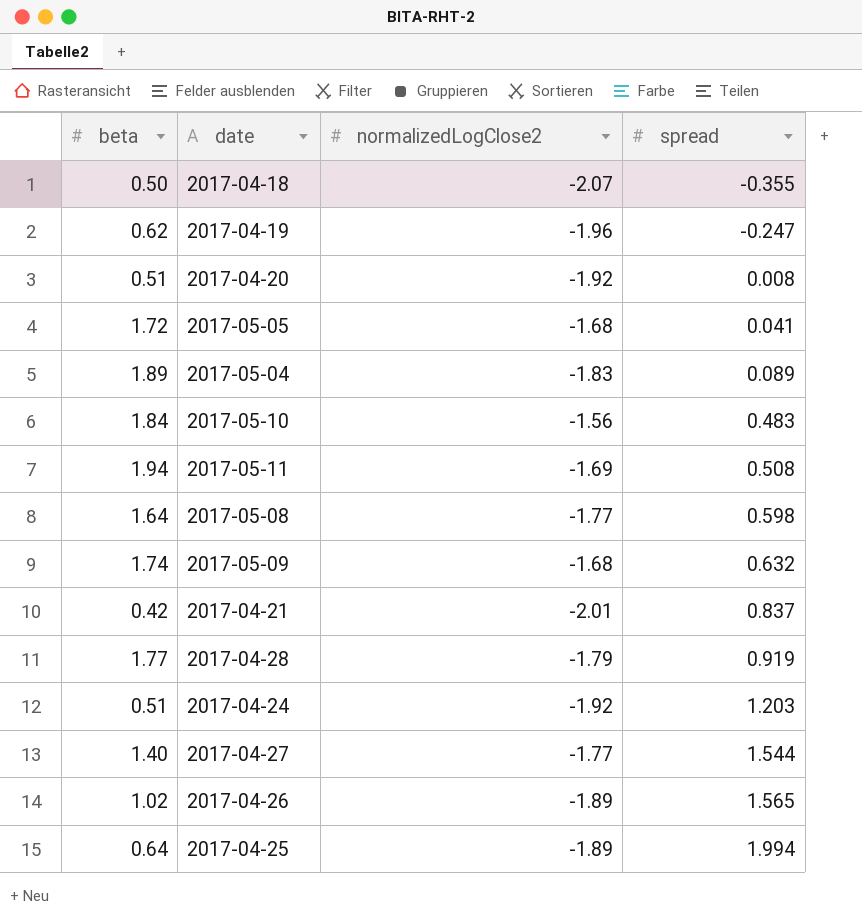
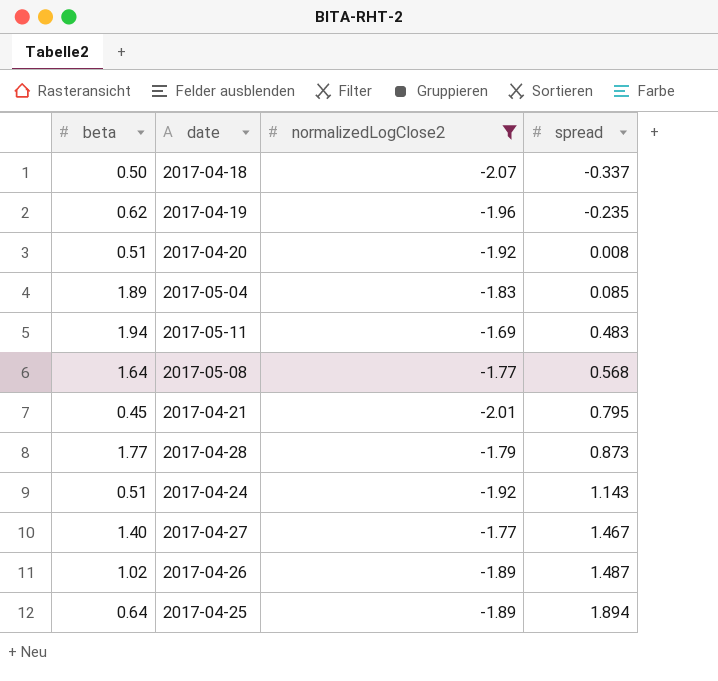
filter: none -> normalizedLogClose2 <= -1.69
2017-04-18 | spread: -0.355 -> -0.337
2017-04-19 | spread: -0.247 -> -0.235
2017-05-04 | spread: 0.089 -> 0.085
2017-05-11 | spread: 0.508 -> 0.483
2017-05-08 | spread: 0.598 -> 0.568
2017-04-21 | beta: 0.42 -> 0.45
2017-04-21 | spread: 0.837 -> 0.795
2017-04-28 | spread: 0.919 -> 0.873
2017-04-24 | spread: 1.203 -> 1.143
2017-04-27 | spread: 1.544 -> 1.467
2017-04-26 | spread: 1.565 -> 1.487
2017-04-25 | spread: 1.994 -> 1.894

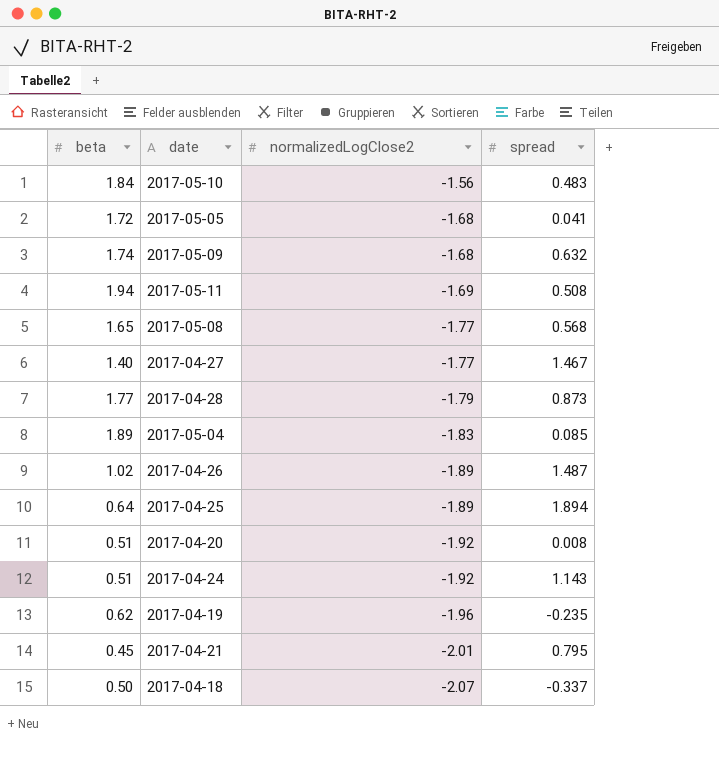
filter: normalizedLogClose2 <= -1.69 -> none
row order: spread ascending -> normalizedLogClose2 descending
2017-05-11 | spread: 0.483 -> 0.508
2017-05-08 | beta: 1.64 -> 1.65

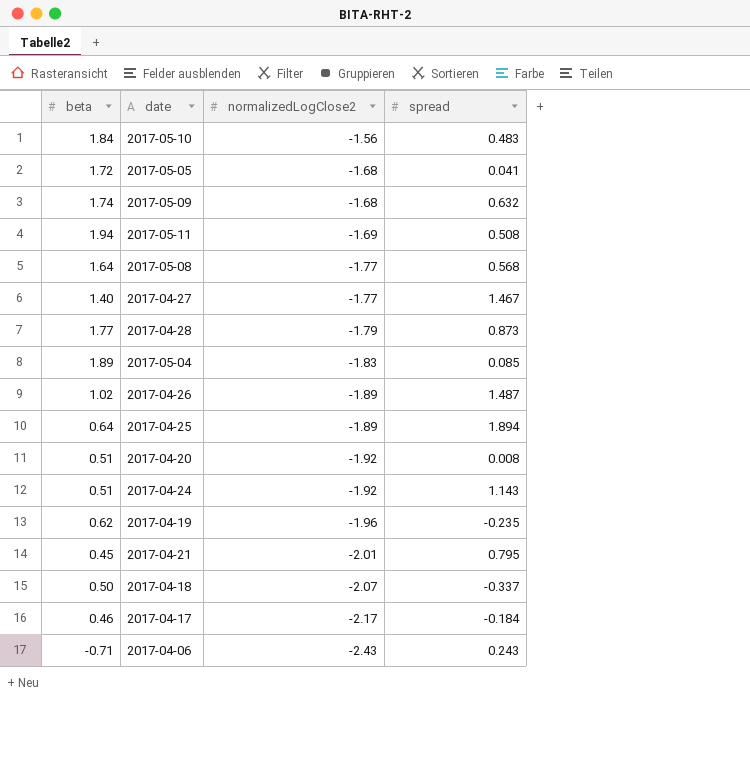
2017-05-08 | beta: 1.65 -> 1.64
row 2017-04-17: none -> 0.46 | -2.17 | -0.184
row 2017-04-06: none -> -0.71 | -2.43 | 0.243

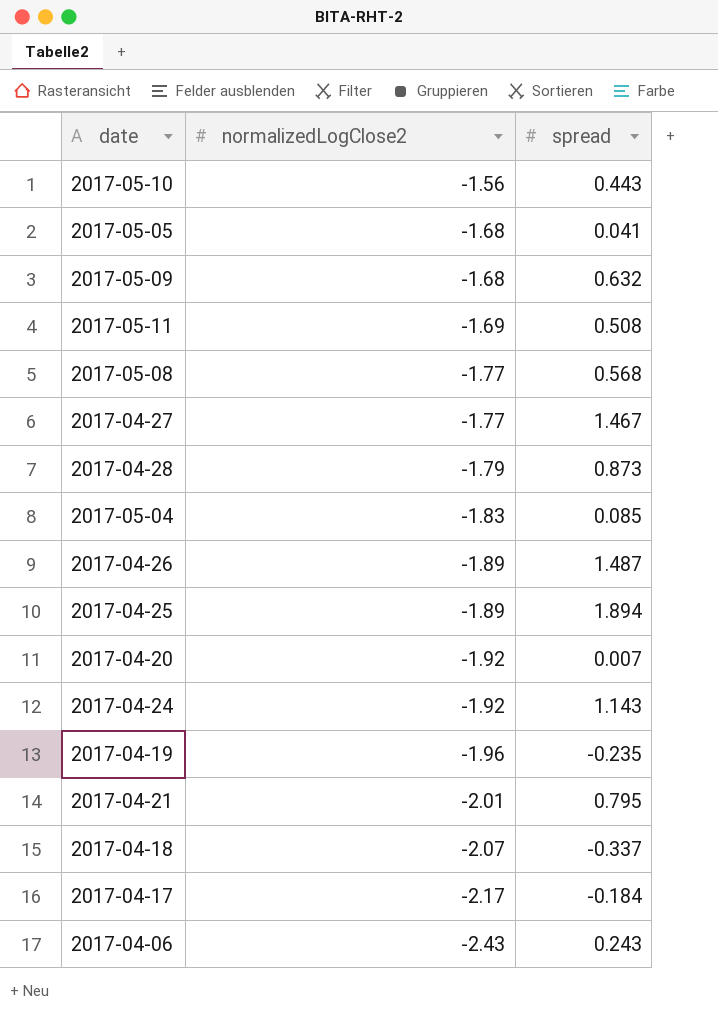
column beta | position: 1 -> none
2017-05-10 | spread: 0.483 -> 0.443
2017-04-20 | spread: 0.008 -> 0.007

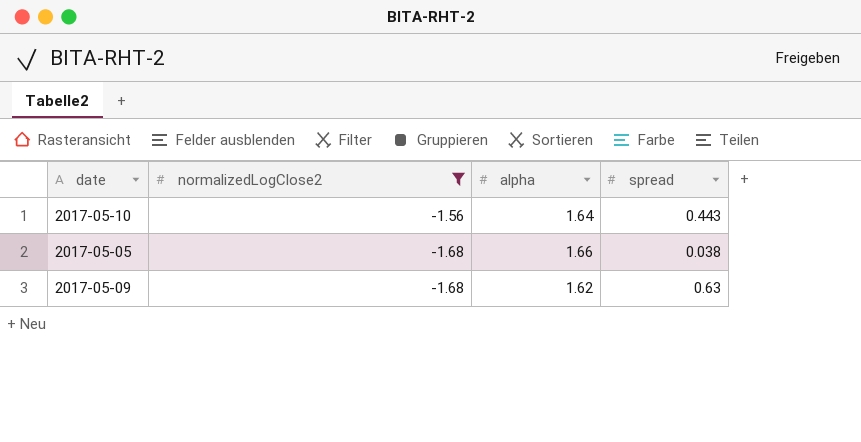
filter: none -> normalizedLogClose2 >= -1.68
column alpha | position: none -> 3
2017-05-05 | spread: 0.041 -> 0.038
2017-05-09 | spread: 0.632 -> 0.63

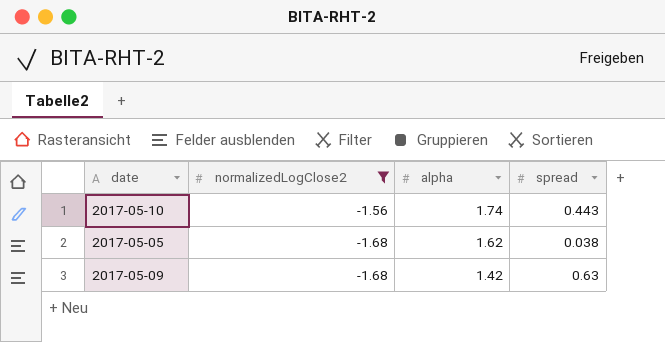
2017-05-10 | alpha: 1.64 -> 1.74
2017-05-05 | alpha: 1.66 -> 1.62
2017-05-09 | alpha: 1.62 -> 1.42

